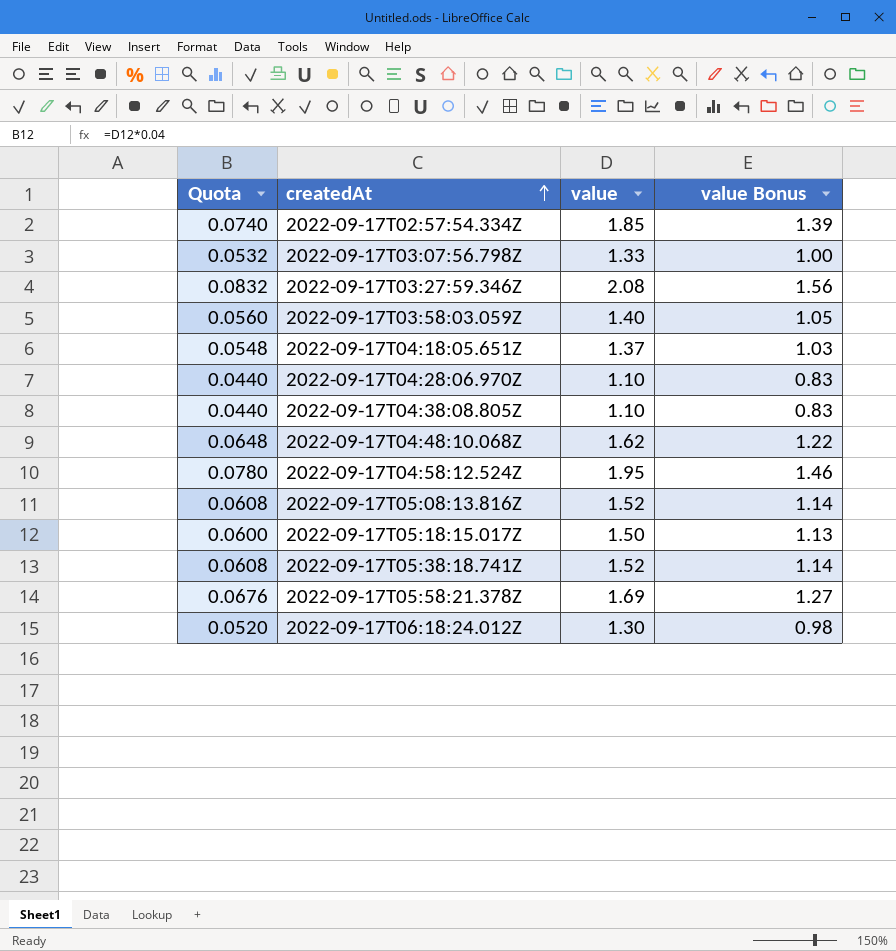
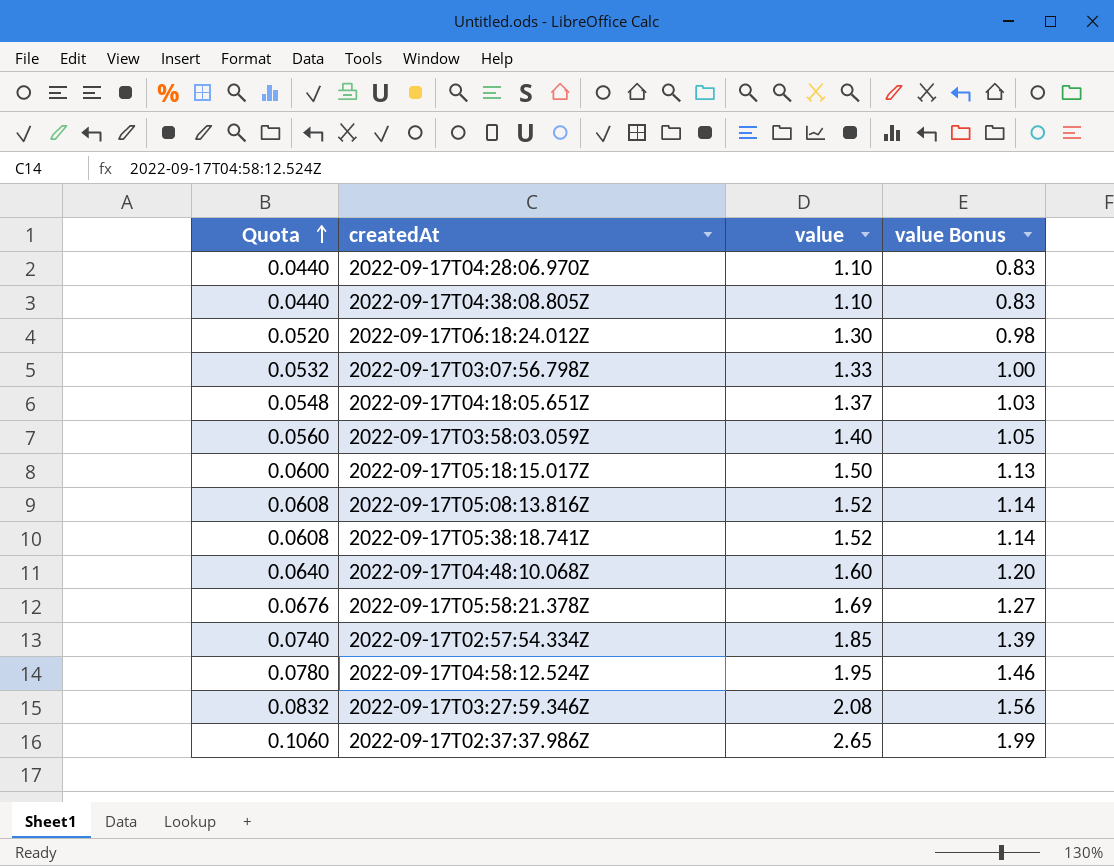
row order: createdAt ascending -> Quota ascending
2022-09-17T04:48:10.068Z | Quota: 0.0648 -> 0.0640
2022-09-17T04:48:10.068Z | value: 1.62 -> 1.60
2022-09-17T04:48:10.068Z | value Bonus: 1.22 -> 1.20
row 2022-09-17T02:37:37.986Z: none -> 0.1060 | 2.65 | 1.99

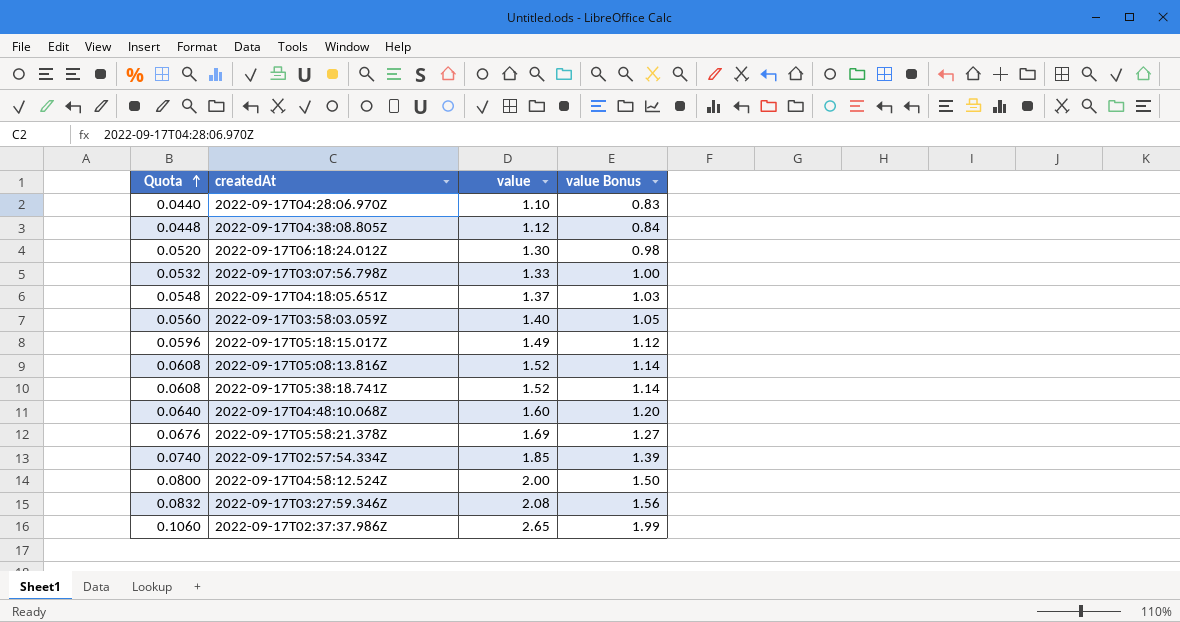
2022-09-17T04:38:08.805Z | Quota: 0.0440 -> 0.0448
2022-09-17T04:38:08.805Z | value: 1.10 -> 1.12
2022-09-17T04:38:08.805Z | value Bonus: 0.83 -> 0.84
2022-09-17T05:18:15.017Z | Quota: 0.0600 -> 0.0596
2022-09-17T05:18:15.017Z | value: 1.50 -> 1.49
2022-09-17T05:18:15.017Z | value Bonus: 1.13 -> 1.12
2022-09-17T04:58:12.524Z | Quota: 0.0780 -> 0.0800
2022-09-17T04:58:12.524Z | value: 1.95 -> 2.00
2022-09-17T04:58:12.524Z | value Bonus: 1.46 -> 1.50

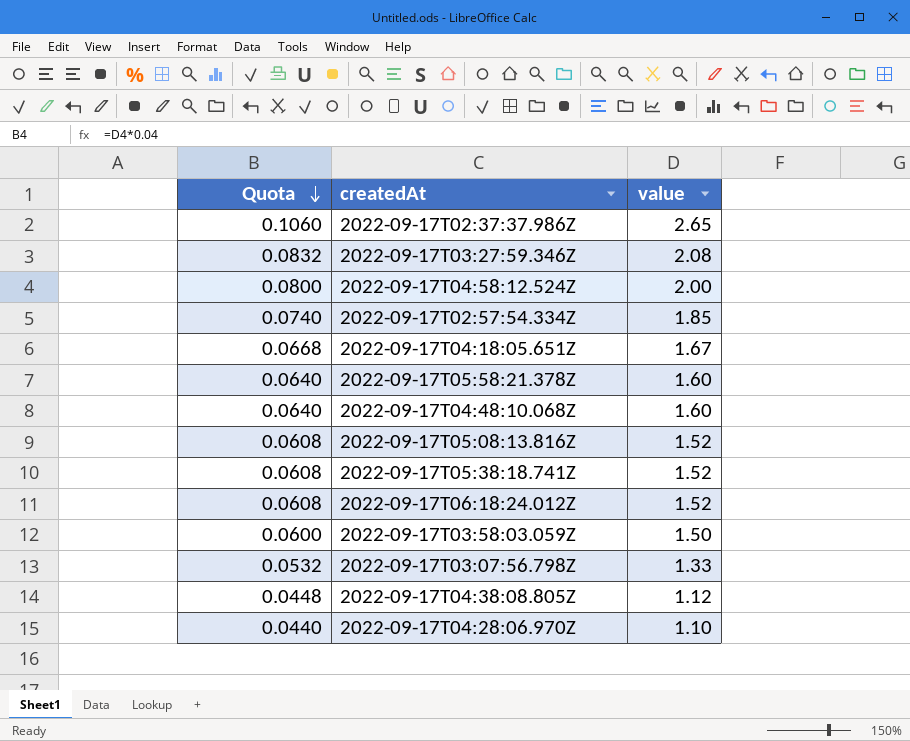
row order: Quota ascending -> Quota descending
column value Bonus | formula: [value] * 0.75 -> none
row 2022-09-17T05:18:15.017Z: 0.0596 | 1.49 | 1.12 -> none
2022-09-17T04:18:05.651Z | Quota: 0.0548 -> 0.0668
2022-09-17T04:18:05.651Z | value: 1.37 -> 1.67
2022-09-17T05:58:21.378Z | Quota: 0.0676 -> 0.0640
2022-09-17T05:58:21.378Z | value: 1.69 -> 1.60
2022-09-17T06:18:24.012Z | Quota: 0.0520 -> 0.0608
2022-09-17T06:18:24.012Z | value: 1.30 -> 1.52
2022-09-17T03:58:03.059Z | Quota: 0.0560 -> 0.0600
2022-09-17T03:58:03.059Z | value: 1.40 -> 1.50

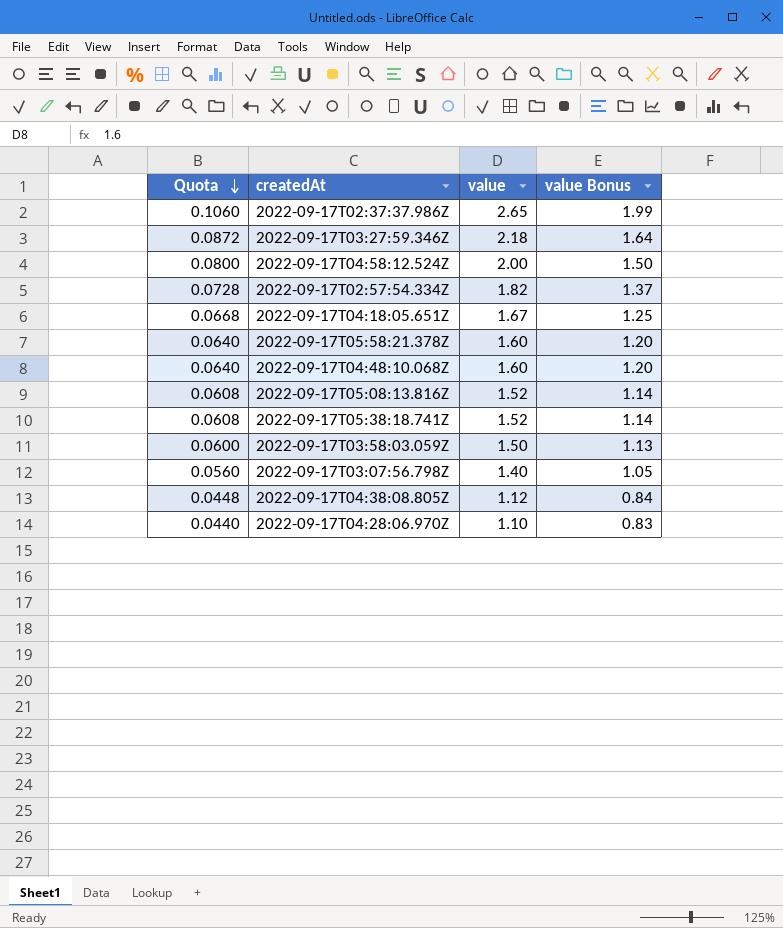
column value Bonus | formula: none -> [value] * 0.75
row 2022-09-17T06:18:24.012Z: 0.0608 | 1.52 -> none
2022-09-17T03:27:59.346Z | Quota: 0.0832 -> 0.0872
2022-09-17T03:27:59.346Z | value: 2.08 -> 2.18
2022-09-17T02:57:54.334Z | Quota: 0.0740 -> 0.0728
2022-09-17T02:57:54.334Z | value: 1.85 -> 1.82
2022-09-17T03:07:56.798Z | Quota: 0.0532 -> 0.0560
2022-09-17T03:07:56.798Z | value: 1.33 -> 1.40

